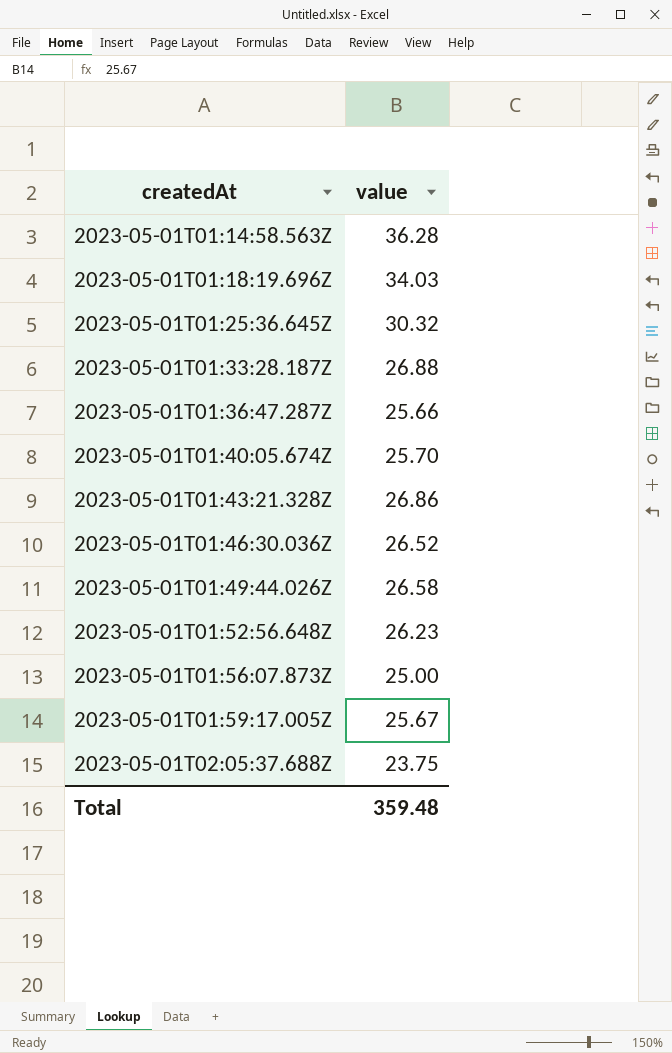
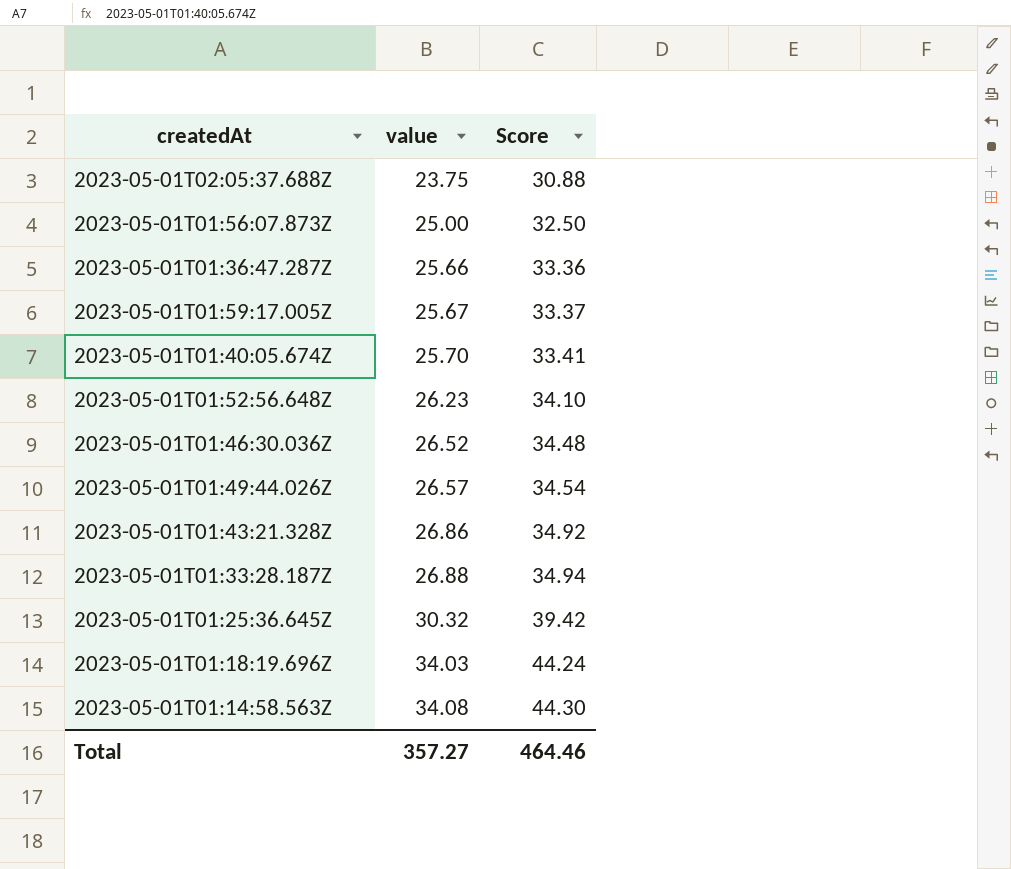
row order: createdAt ascending -> value ascending
column Score | formula: none -> [value] * 1.3
2023-05-01T01:49:44.026Z | value: 26.58 -> 26.57
2023-05-01T01:14:58.563Z | value: 36.28 -> 34.08
Total | value: 359.48 -> 357.27

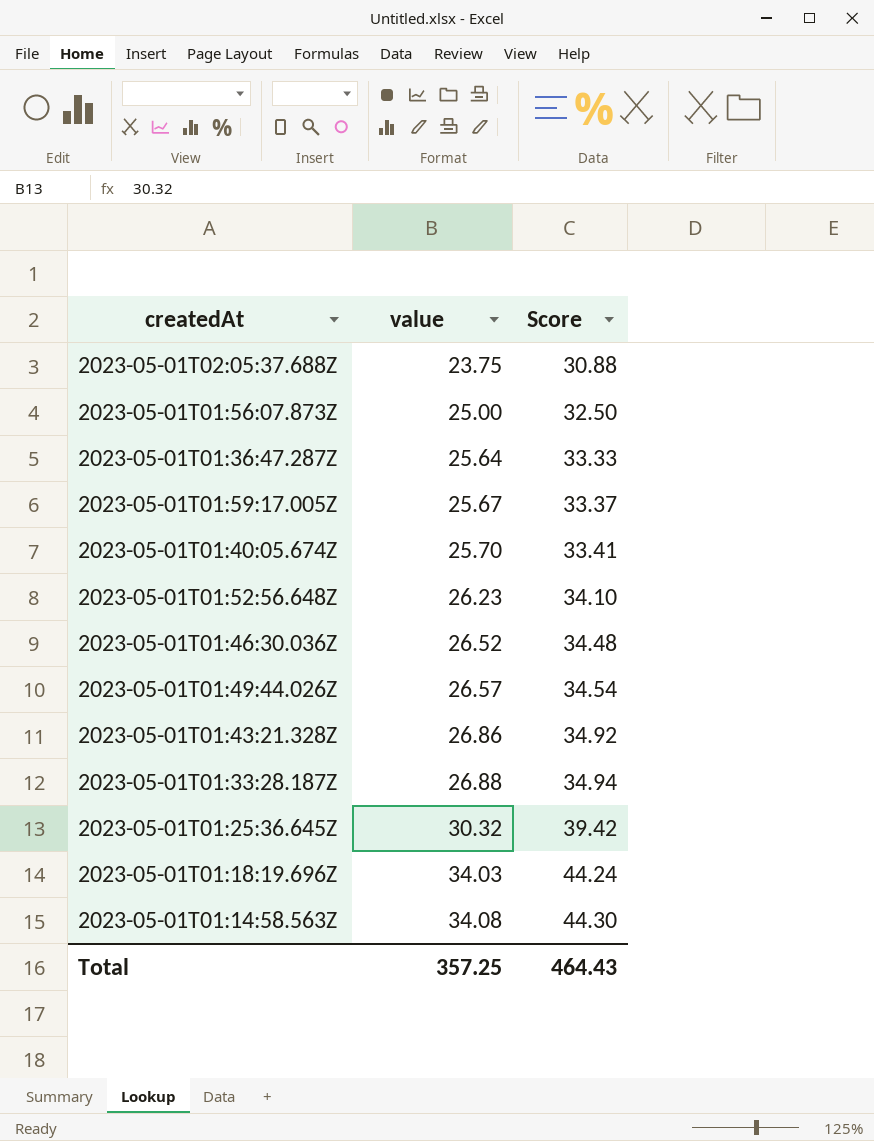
2023-05-01T01:36:47.287Z | value: 25.66 -> 25.64
2023-05-01T01:36:47.287Z | Score: 33.36 -> 33.33
Total | value: 357.27 -> 357.25
Total | Score: 464.46 -> 464.43

